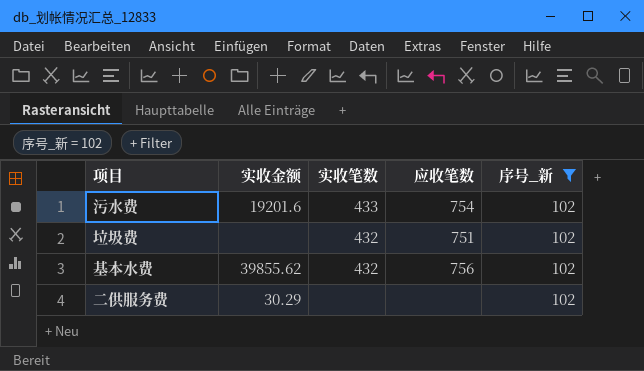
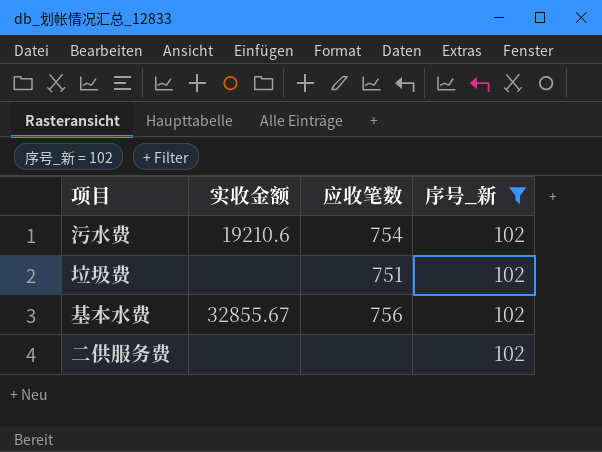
column 实收笔数 | position: 3 -> none
污水费 | 实收金额: 19201.6 -> 19210.6
基本水费 | 实收金额: 39855.62 -> 32855.67
二供服务费 | 实收金额: 30.29 -> none

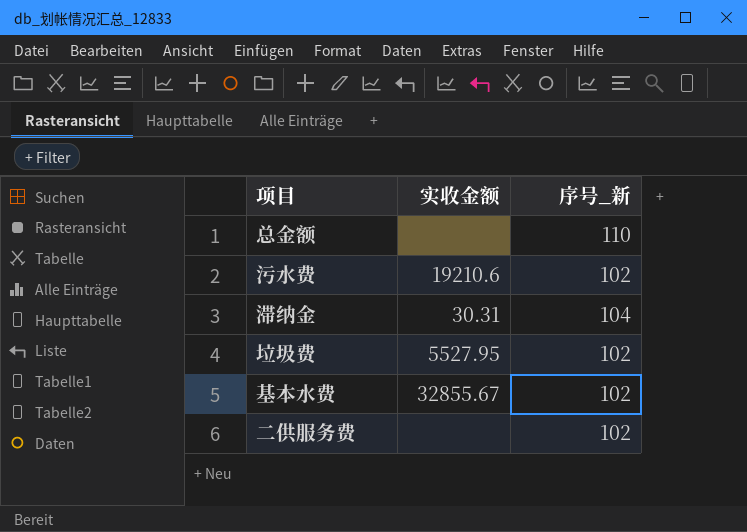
filter: 序号_新 = 102 -> none
column 应收笔数 | position: 3 -> none
垃圾费 | 实收金额: none -> 5527.95

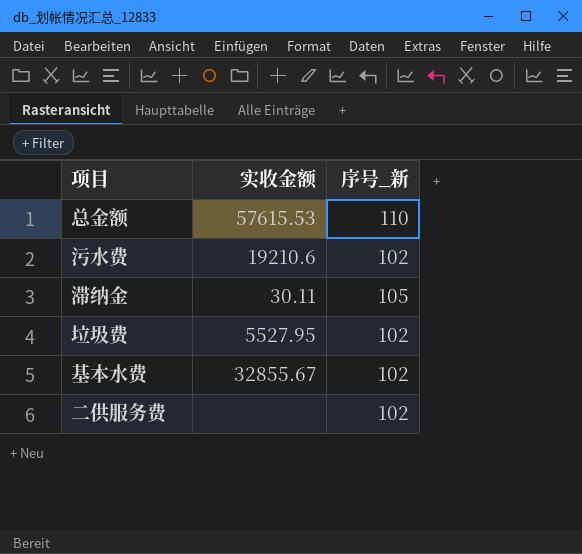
总金额 | 实收金额: none -> 57615.53
滞纳金 | 实收金额: 30.31 -> 30.11
滞纳金 | 序号_新: 104 -> 105

